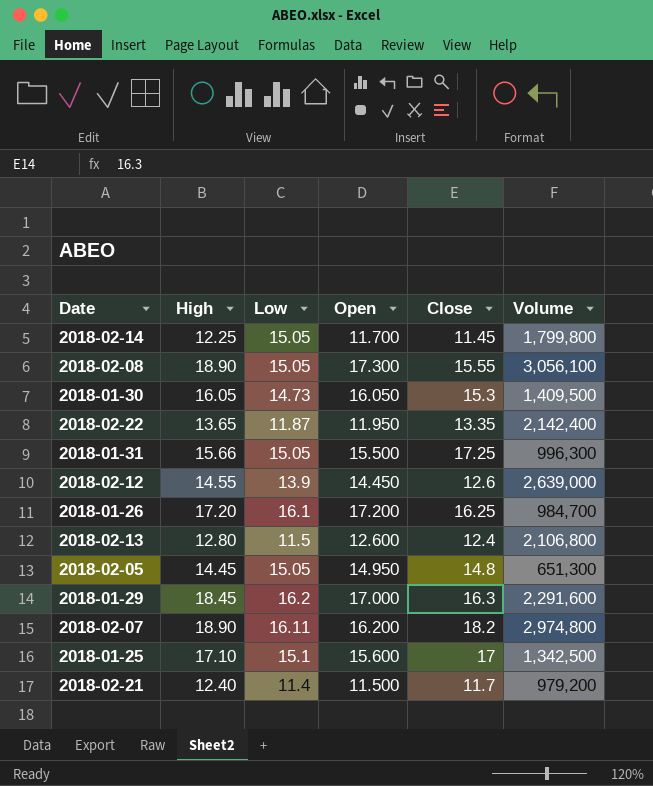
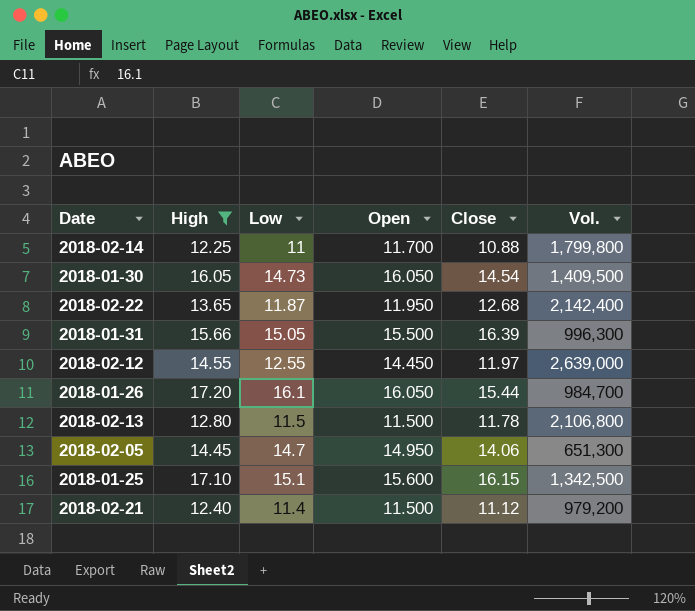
filter: none -> High <= 17.20
column name: Volume -> Vol.
2018-02-14 | Low: 15.05 -> 11
2018-02-14 | Close: 11.45 -> 10.88
2018-01-30 | Close: 15.3 -> 14.54
2018-02-22 | Close: 13.35 -> 12.68
2018-01-31 | Close: 17.25 -> 16.39
2018-02-12 | Low: 13.9 -> 12.55
2018-02-12 | Close: 12.6 -> 11.97
2018-01-26 | Open: 17.200 -> 16.050
2018-01-26 | Close: 16.25 -> 15.44
2018-02-13 | Open: 12.600 -> 11.500
2018-02-13 | Close: 12.4 -> 11.78
2018-02-05 | Low: 15.05 -> 14.7
2018-02-05 | Close: 14.8 -> 14.06
2018-01-25 | Close: 17 -> 16.15
2018-02-21 | Close: 11.7 -> 11.12

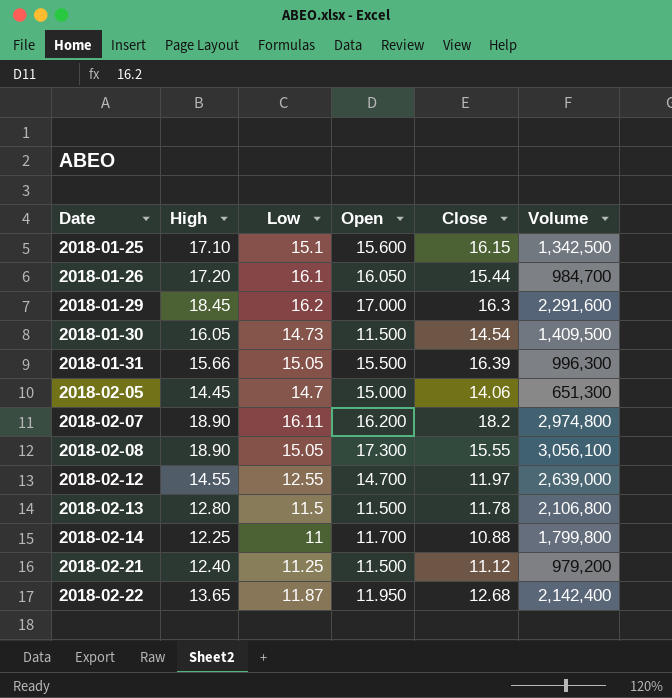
filter: High <= 17.20 -> none
row order: none -> Date ascending
column name: Vol. -> Volume
2018-01-30 | Open: 16.050 -> 11.500
2018-02-05 | Open: 14.950 -> 15.000
2018-02-12 | Open: 14.450 -> 14.700
2018-02-21 | Low: 11.4 -> 11.25

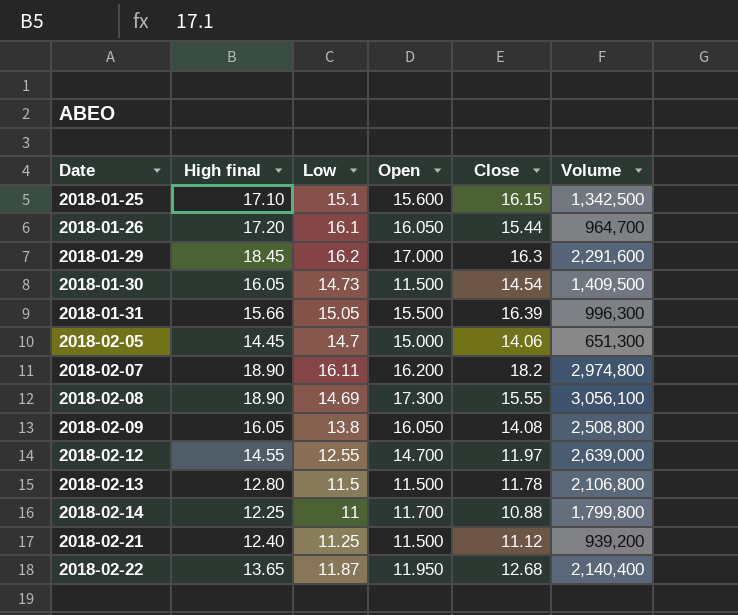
column name: High -> High final
2018-01-26 | Volume: 984,700 -> 964,700
2018-02-08 | Low: 15.05 -> 14.69
row 2018-02-09: none -> 16.05 | 13.8 | 16.050 | 14.08 | 2,508,800
2018-02-21 | Volume: 979,200 -> 939,200
2018-02-22 | Volume: 2,142,400 -> 2,140,400

